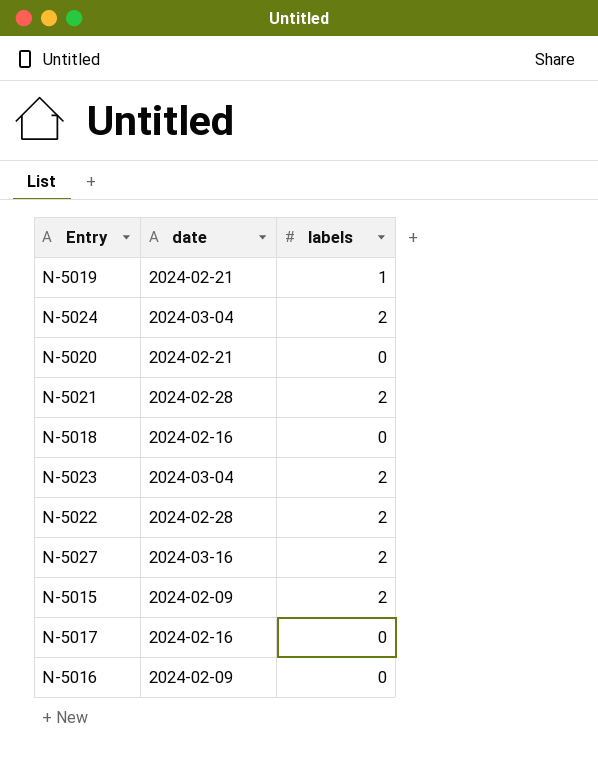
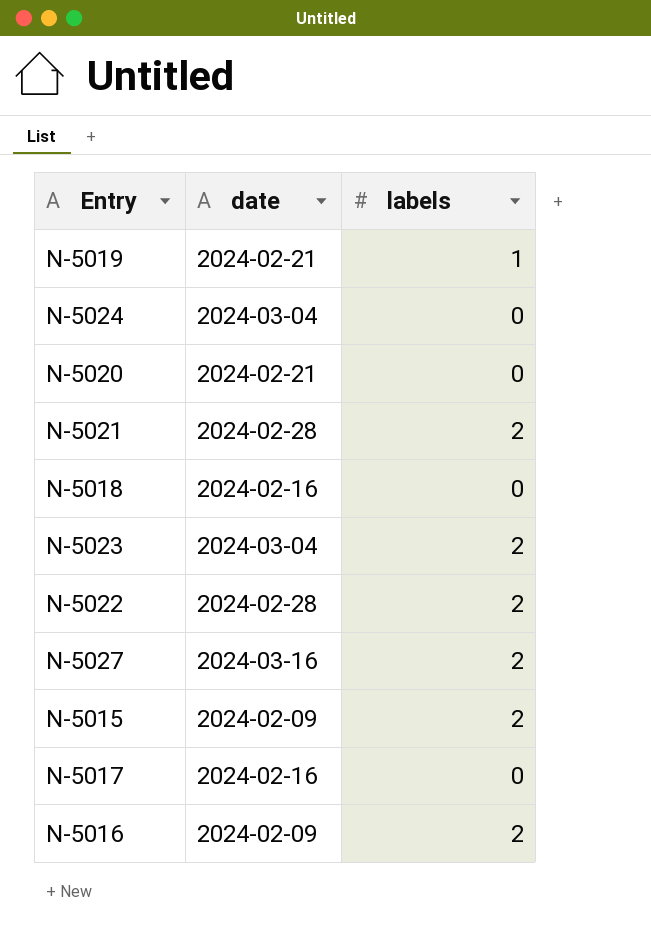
N-5024 | labels: 2 -> 0
N-5016 | labels: 0 -> 2

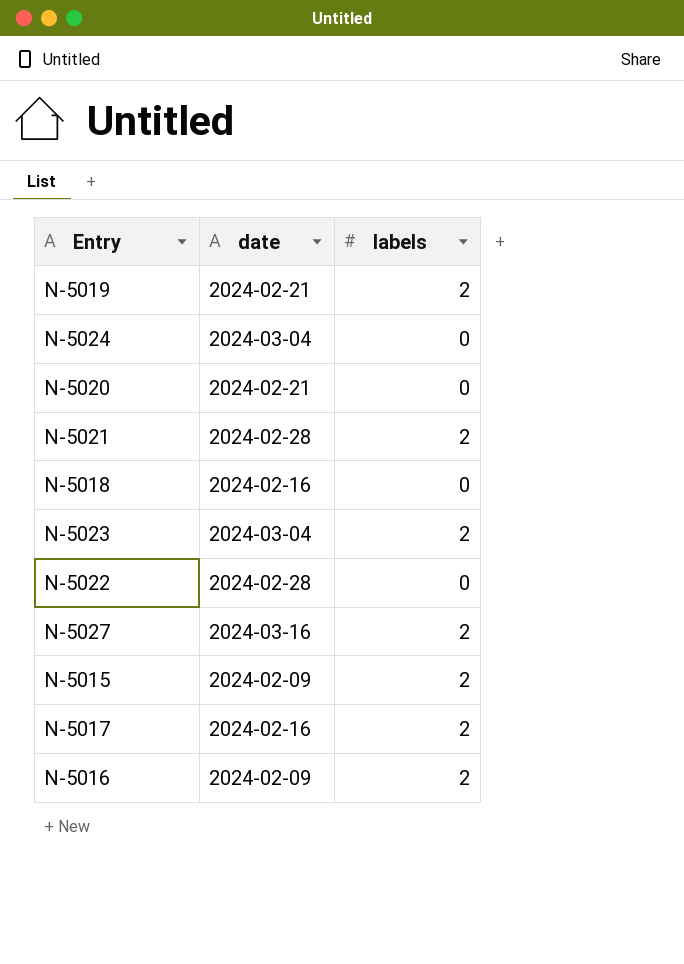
N-5019 | labels: 1 -> 2
N-5022 | labels: 2 -> 0
N-5017 | labels: 0 -> 2

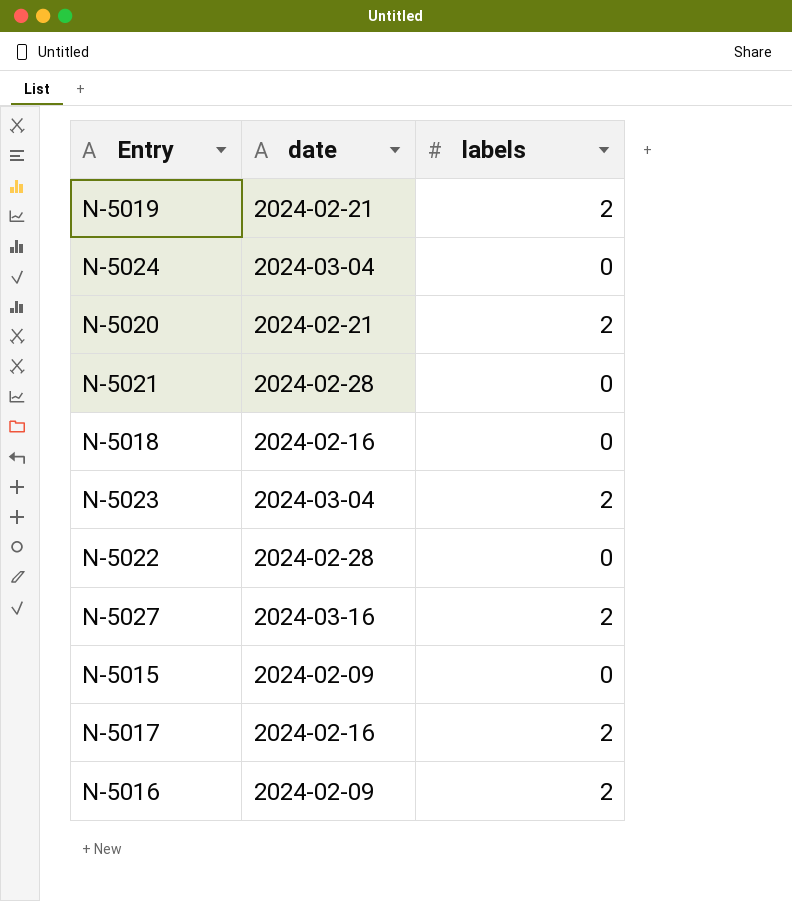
N-5020 | labels: 0 -> 2
N-5021 | labels: 2 -> 0
N-5015 | labels: 2 -> 0

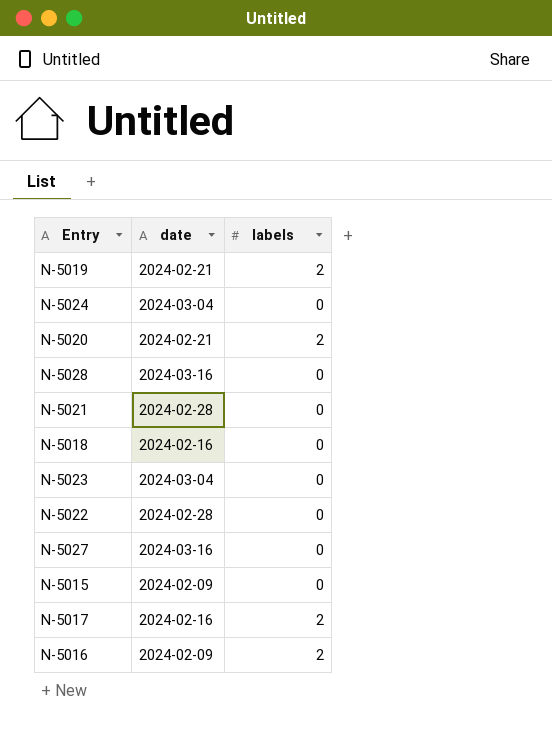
row N-5028: none -> 2024-03-16 | 0
N-5023 | labels: 2 -> 0
N-5027 | labels: 2 -> 0

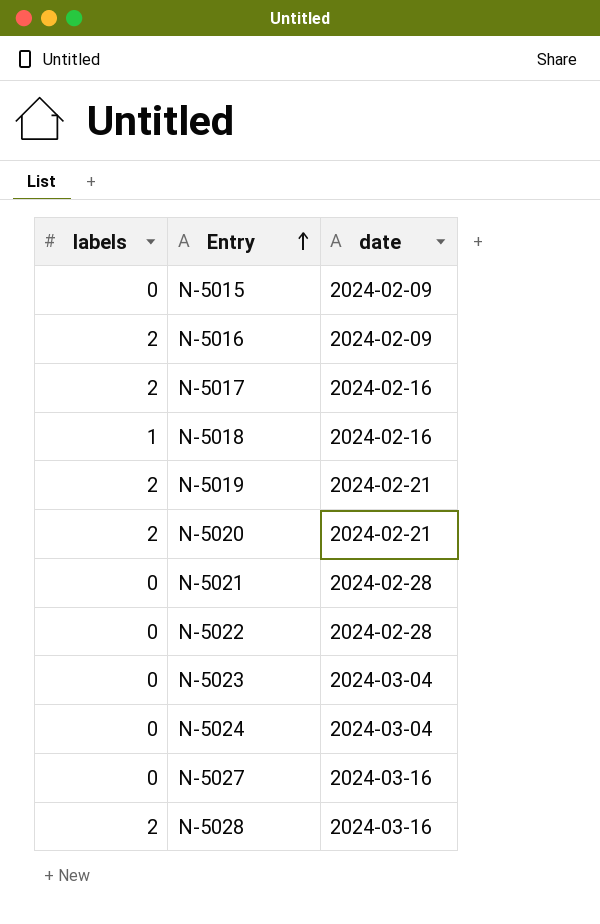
row order: none -> Entry ascending
column labels | position: 3 -> 1
N-5018 | labels: 0 -> 1
N-5028 | labels: 0 -> 2

